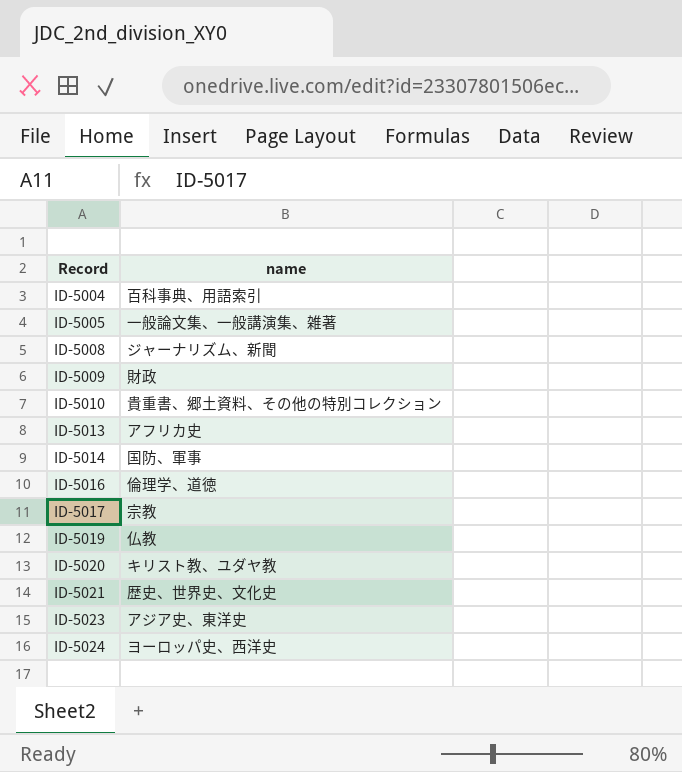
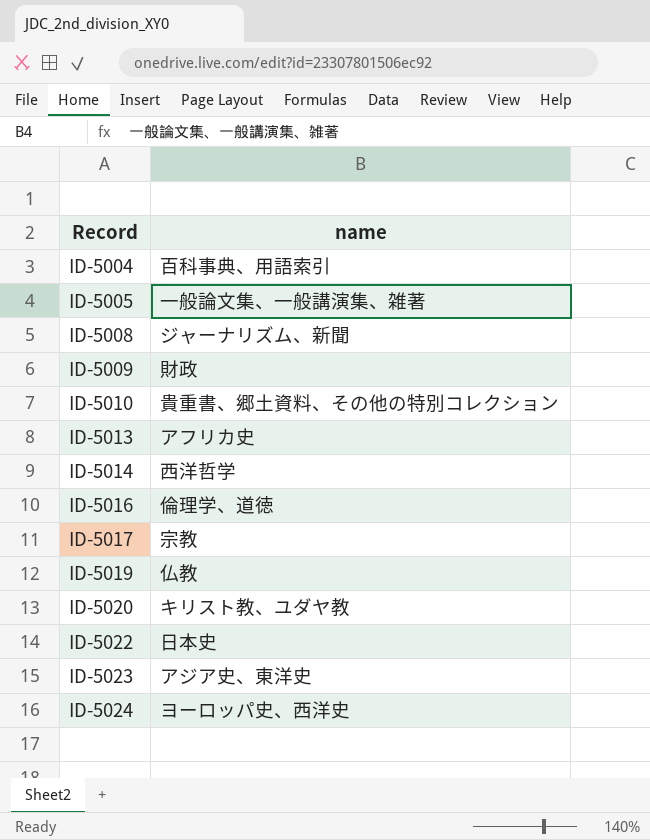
row ID-5021: 歴史、世界史、文化史 -> none
ID-5014 | name: 国防、軍事 -> 西洋哲学
row ID-5022: none -> 日本史

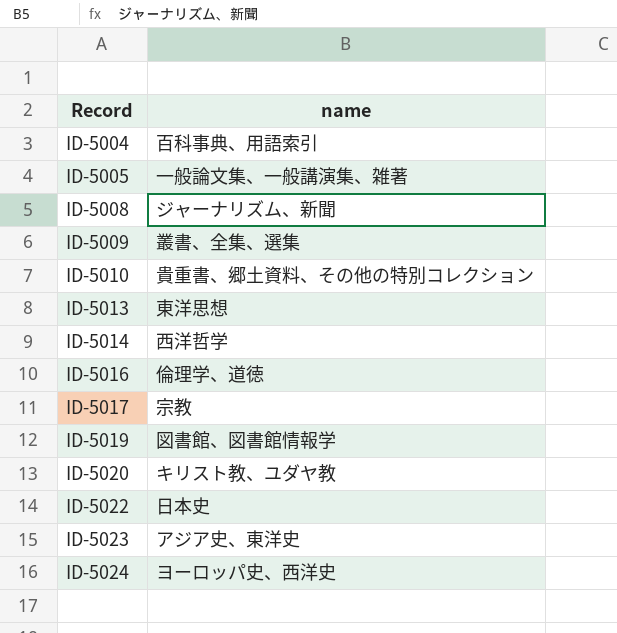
ID-5009 | name: 財政 -> 叢書、全集、選集
ID-5013 | name: アフリカ史 -> 東洋思想
ID-5019 | name: 仏教 -> 図書館、図書館情報学

